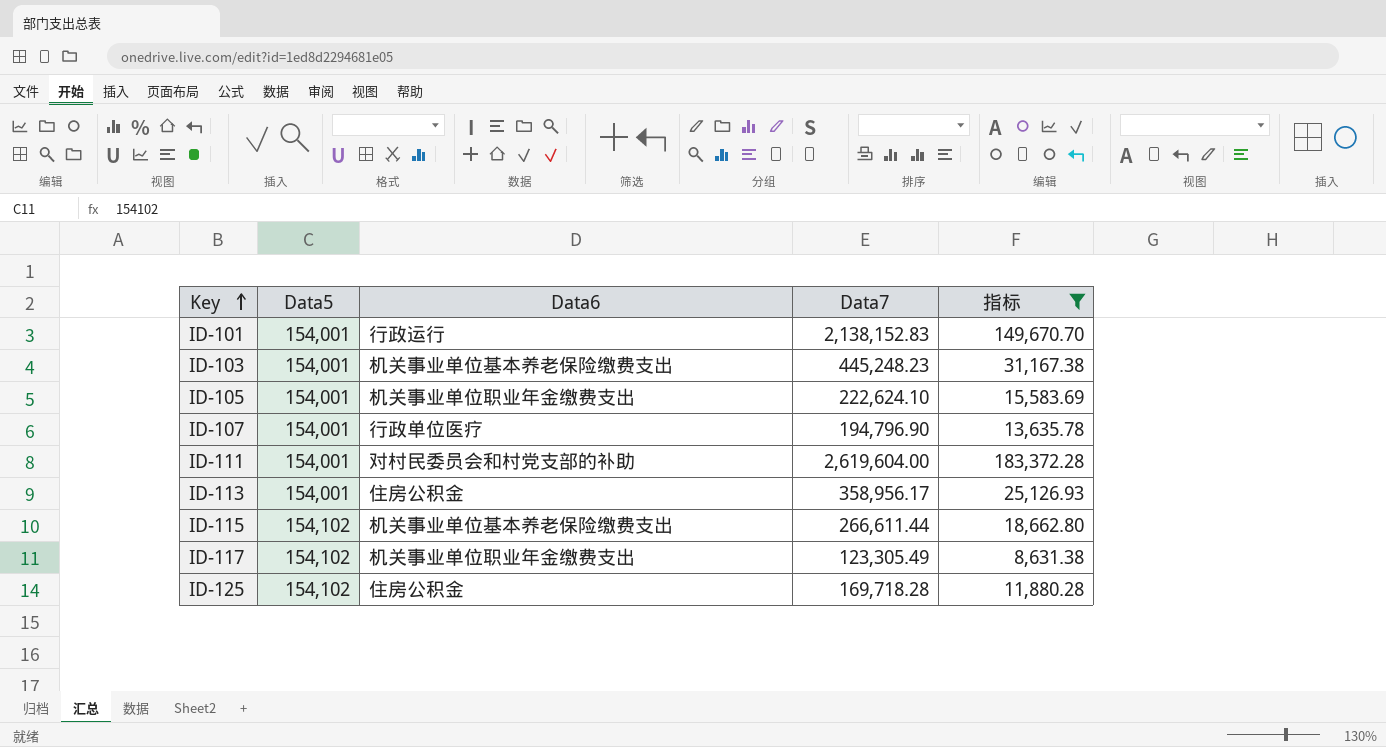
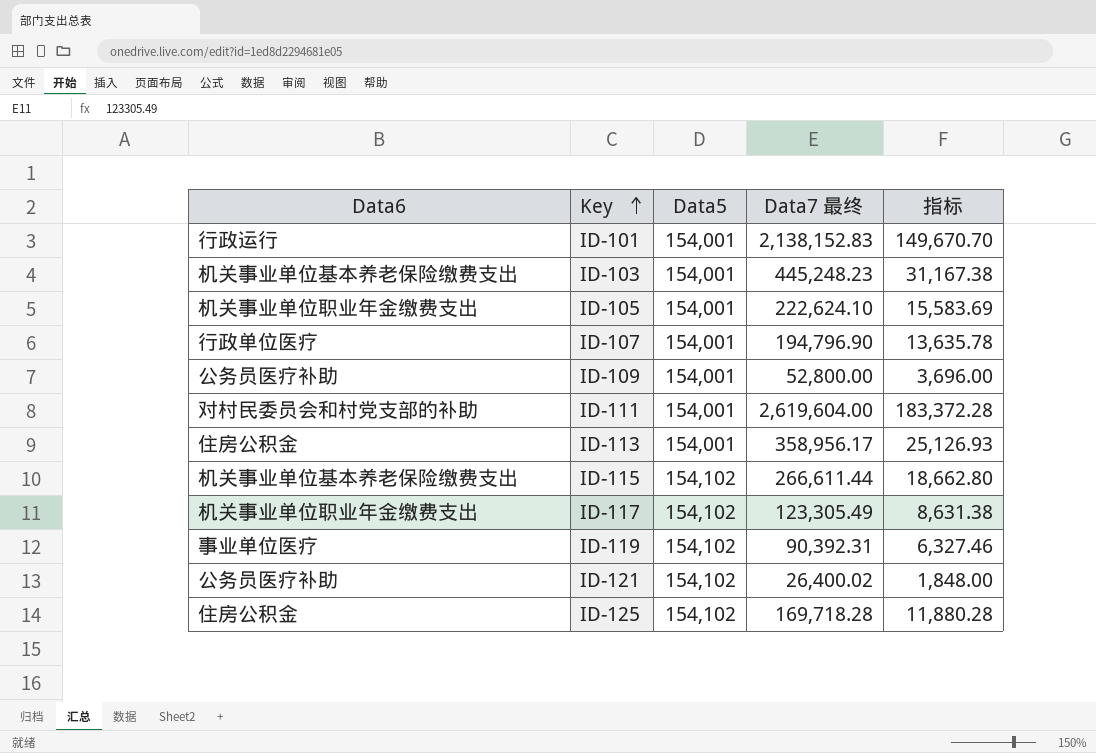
filter: 指标 >= 8,631.38 -> none
column Data6 | position: 3 -> 1
column name: Data7 -> Data7 最终

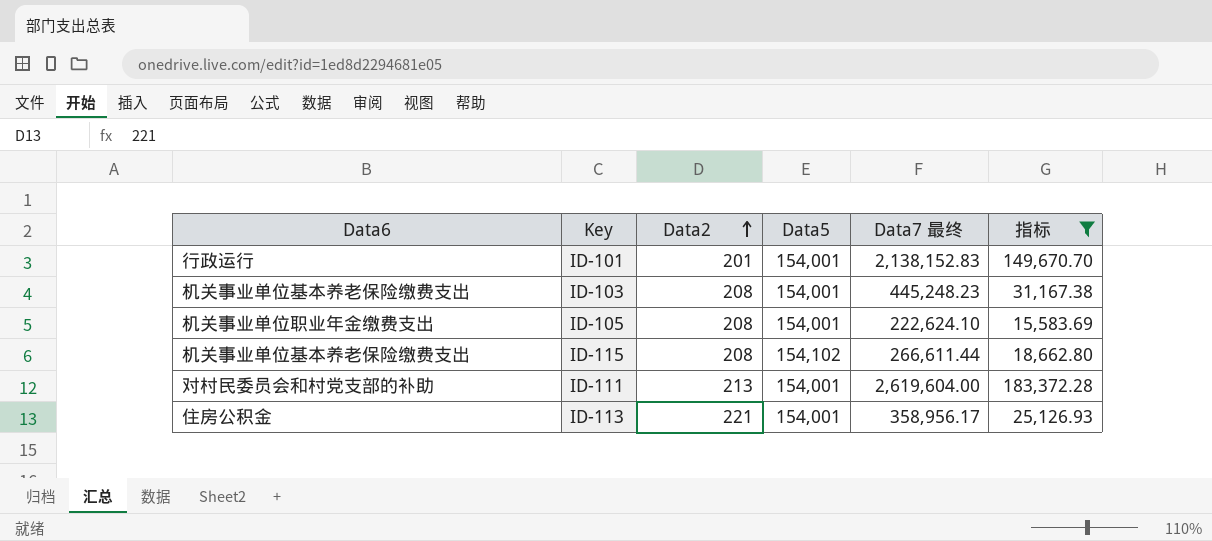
filter: none -> 指标 >= 15,583.69
row order: Key ascending -> Data2 ascending
column Data2 | position: none -> 3

